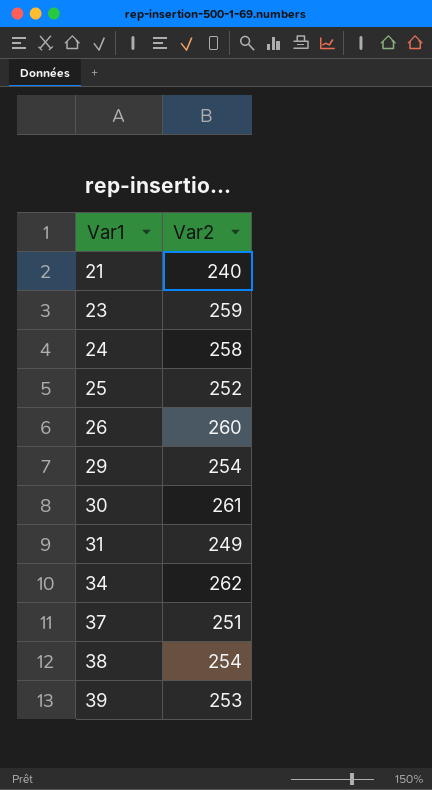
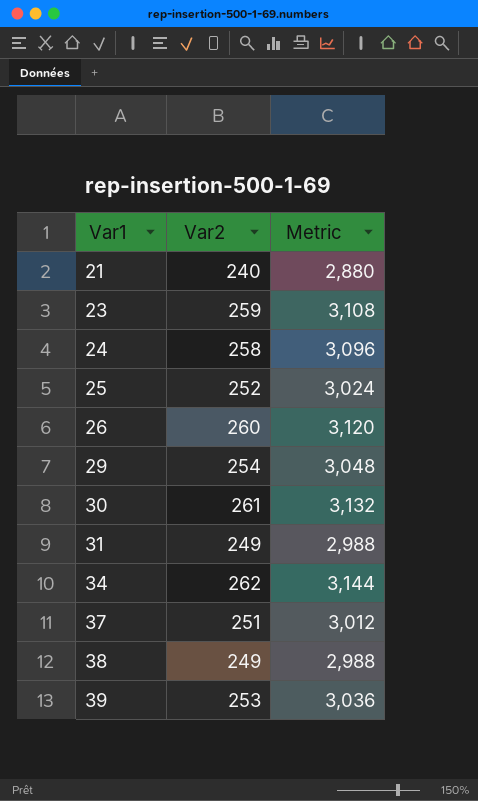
column Metric | formula: none -> [Var2] * 12
38 | Var2: 254 -> 249

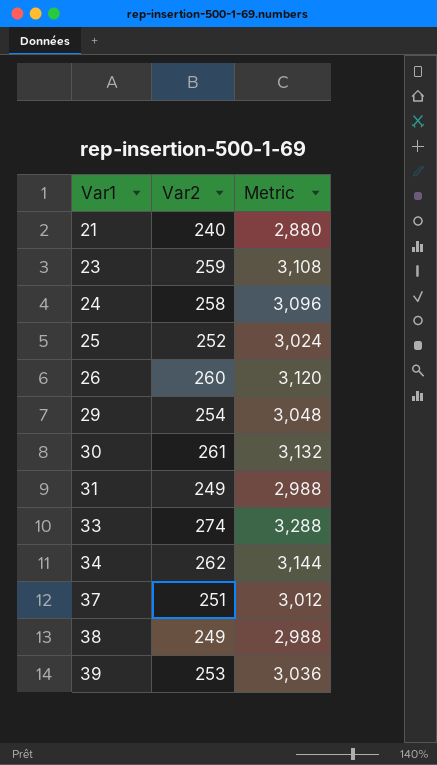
row 33: none -> 274 | 3,288

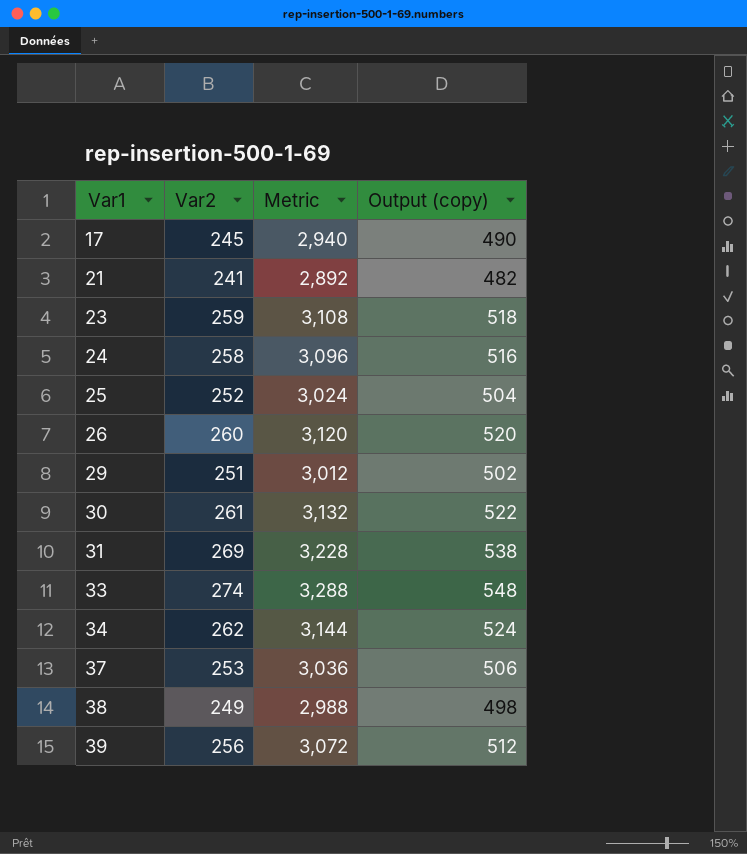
column Output (copy) | formula: none -> [Var2] * 2
row 17: none -> 245 | 2,940 | 490
21 | Var2: 240 -> 241
21 | Metric: 2,880 -> 2,892
29 | Var2: 254 -> 251
29 | Metric: 3,048 -> 3,012
31 | Var2: 249 -> 269
31 | Metric: 2,988 -> 3,228
37 | Var2: 251 -> 253
37 | Metric: 3,012 -> 3,036
39 | Var2: 253 -> 256
39 | Metric: 3,036 -> 3,072

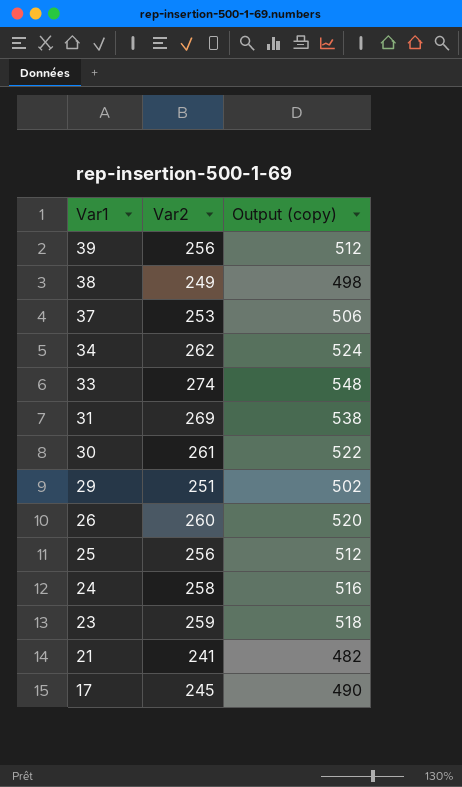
row order: Var1 ascending -> Var1 descending
column Metric | formula: [Var2] * 12 -> none
25 | Var2: 252 -> 256
25 | Output (copy): 504 -> 512

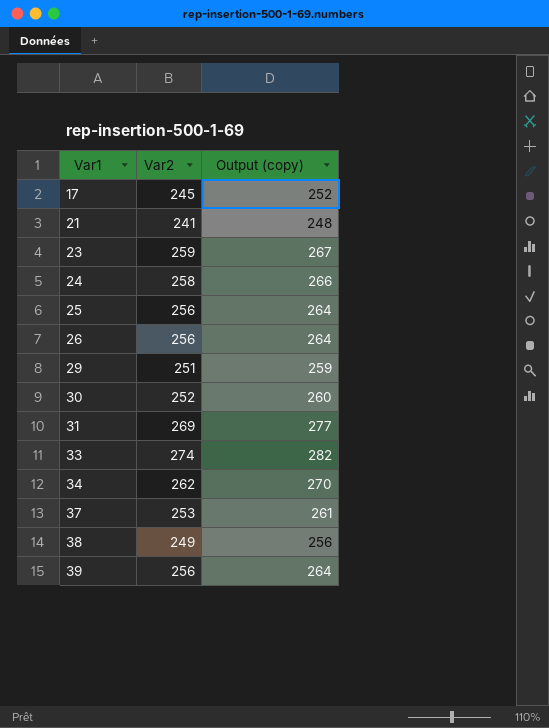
row order: Var1 descending -> Var1 ascending
column Output (copy) | formula: [Var2] * 2 -> [Var2] * 1.03
26 | Var2: 260 -> 256
30 | Var2: 261 -> 252

